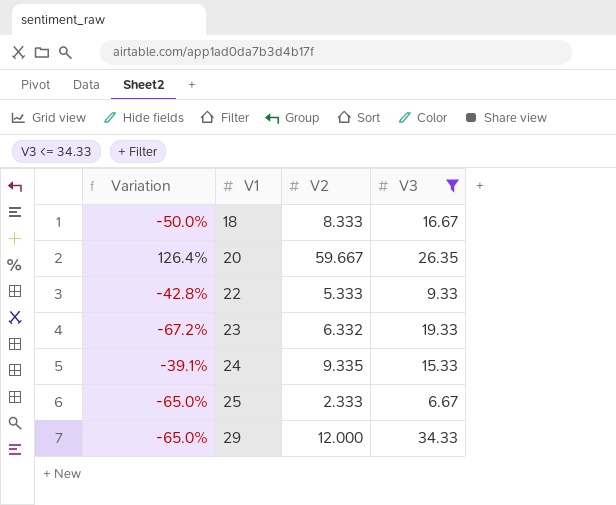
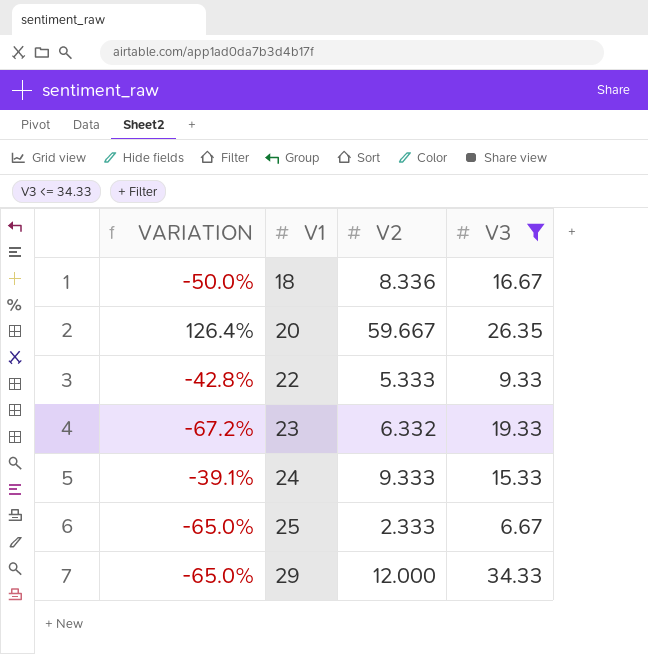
column name: Variation -> VARIATION
18 | V2: 8.333 -> 8.336
24 | V2: 9.335 -> 9.333

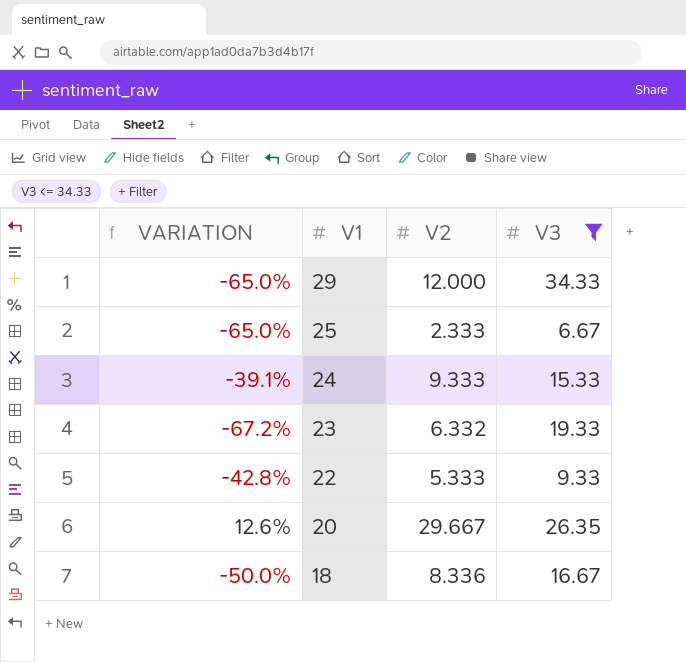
row order: V1 ascending -> V1 descending
20 | VARIATION: 126.4% -> 12.6%
20 | V2: 59.667 -> 29.667

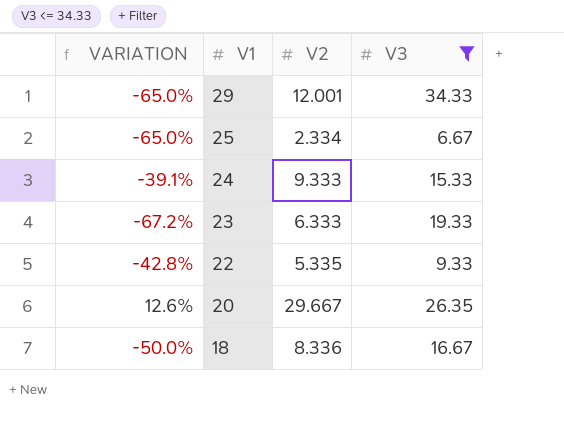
29 | V2: 12.000 -> 12.001
25 | V2: 2.333 -> 2.334
23 | V2: 6.332 -> 6.333
22 | V2: 5.333 -> 5.335

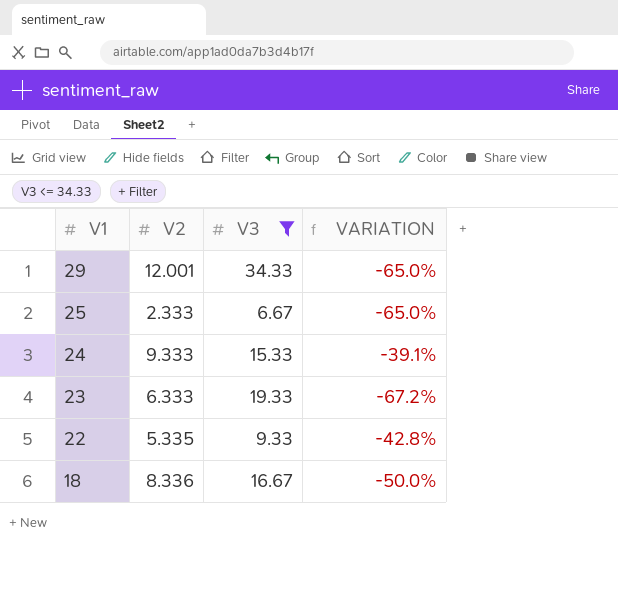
column VARIATION | position: 1 -> 4
row 20: 12.6% | 29.667 | 26.35 -> none
25 | V2: 2.334 -> 2.333

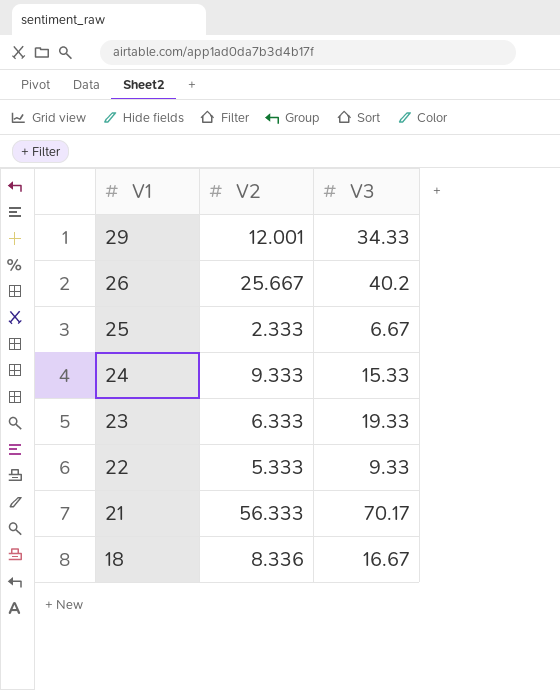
filter: V3 <= 34.33 -> none
column VARIATION | formula: ([V2] - [V3]) / [V3] -> none
22 | V2: 5.335 -> 5.333

